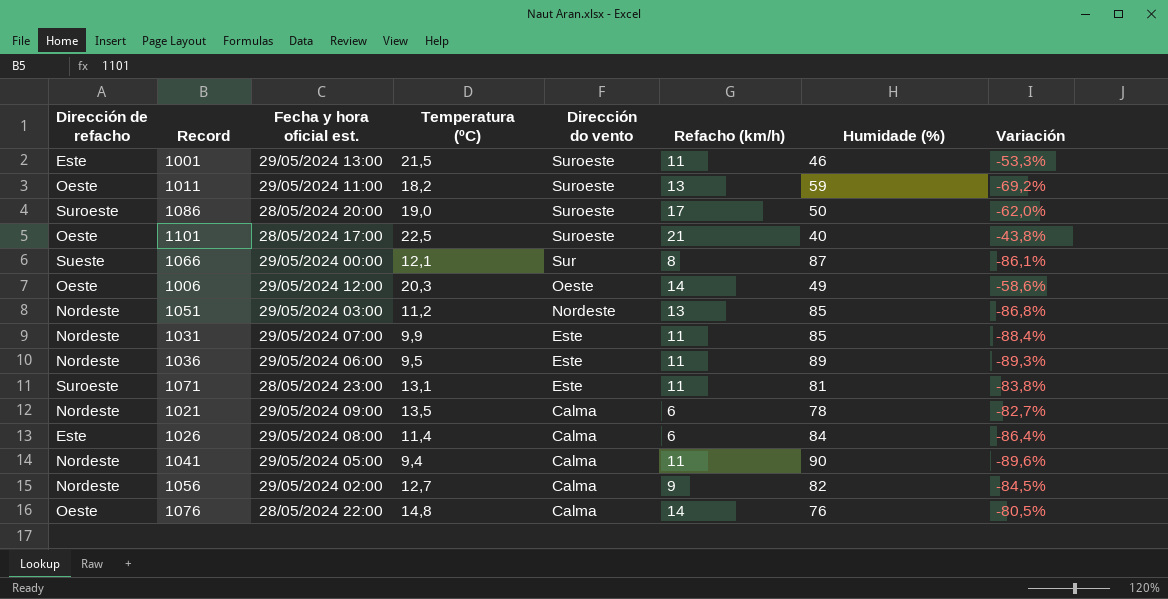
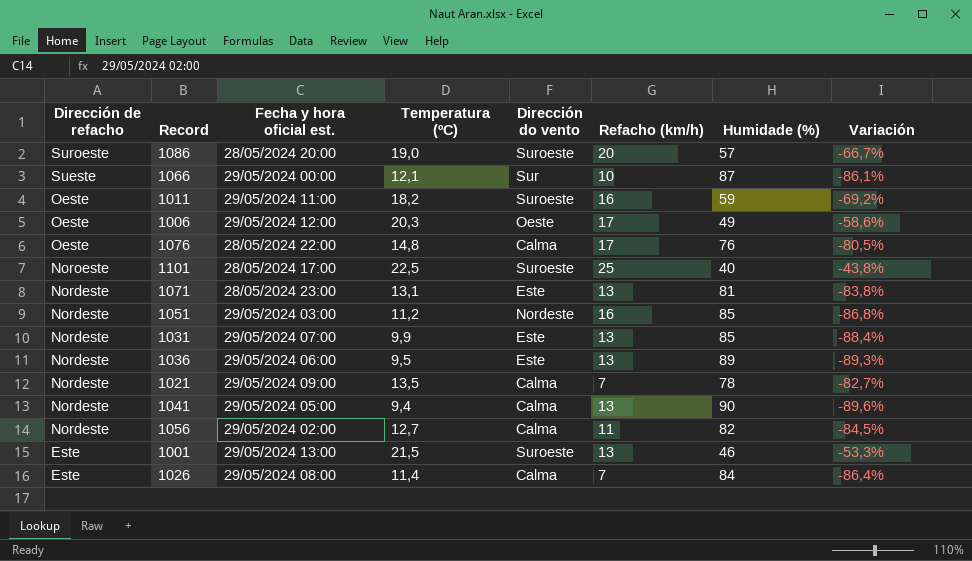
row order: Dirección do vento descending -> Dirección de refacho descending
1086 | Refacho (km/h): 17 -> 20
1086 | Humidade (%): 50 -> 57
1086 | Variación: -62,0% -> -66,7%
1066 | Refacho (km/h): 8 -> 10
1011 | Refacho (km/h): 13 -> 16
1006 | Refacho (km/h): 14 -> 17
1076 | Refacho (km/h): 14 -> 17
1101 | Dirección de refacho: Oeste -> Noroeste
1101 | Refacho (km/h): 21 -> 25
1071 | Dirección de refacho: Suroeste -> Nordeste
1071 | Refacho (km/h): 11 -> 13
1051 | Refacho (km/h): 13 -> 16
1031 | Refacho (km/h): 11 -> 13
1036 | Refacho (km/h): 11 -> 13
1021 | Refacho (km/h): 6 -> 7
1041 | Refacho (km/h): 11 -> 13
1056 | Refacho (km/h): 9 -> 11
1001 | Refacho (km/h): 11 -> 13
1026 | Refacho (km/h): 6 -> 7

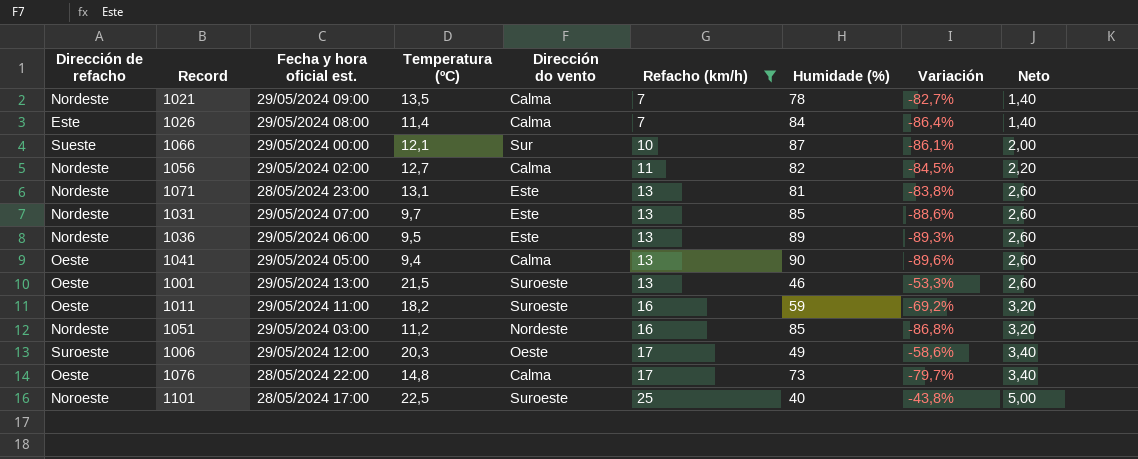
filter: none -> Refacho (km/h) != 20
row order: Dirección de refacho descending -> Refacho (km/h) ascending
column Neto | formula: none -> [Refacho (km/h)] * 0,2
1031 | Temperatura (ºC): 9,9 -> 9,7
1031 | Variación: -88,4% -> -88,6%
1041 | Dirección de refacho: Nordeste -> Oeste
1001 | Dirección de refacho: Este -> Oeste
1006 | Dirección de refacho: Oeste -> Suroeste
1076 | Humidade (%): 76 -> 73
1076 | Variación: -80,5% -> -79,7%

